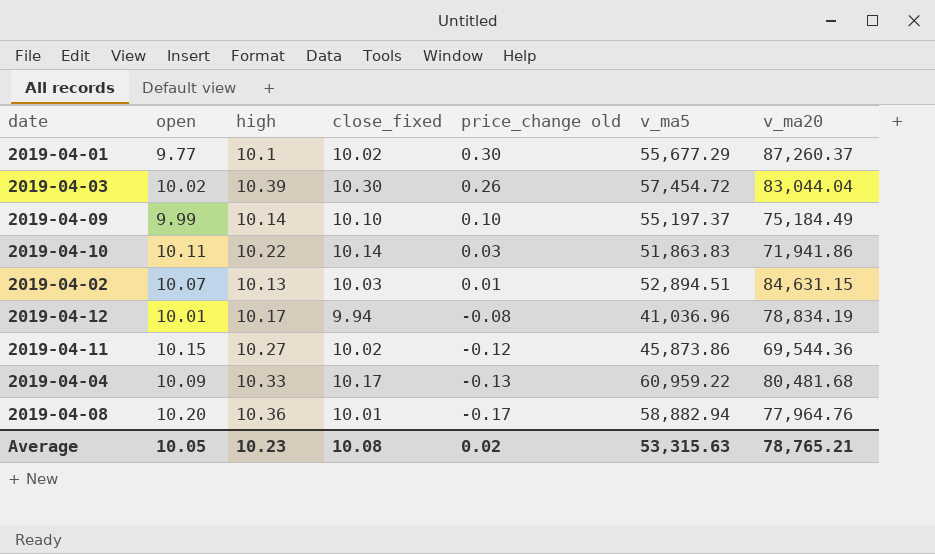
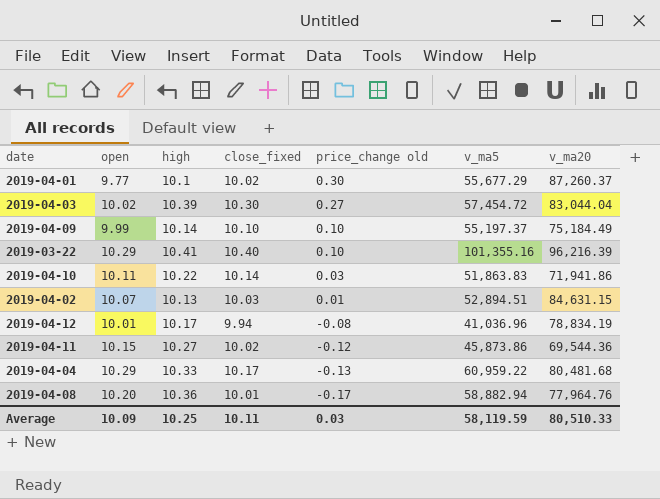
2019-04-03 | price_change old: 0.26 -> 0.27
row 2019-03-22: none -> 10.29 | 10.41 | 10.40 | 0.10 | 101,355.16 | 96,216.39
2019-04-04 | open: 10.09 -> 10.29
Average | open: 10.05 -> 10.09
Average | high: 10.23 -> 10.25
Average | close_fixed: 10.08 -> 10.11
Average | price_change old: 0.02 -> 0.03
Average | v_ma5: 53,315.63 -> 58,119.59
Average | v_ma20: 78,765.21 -> 80,510.33

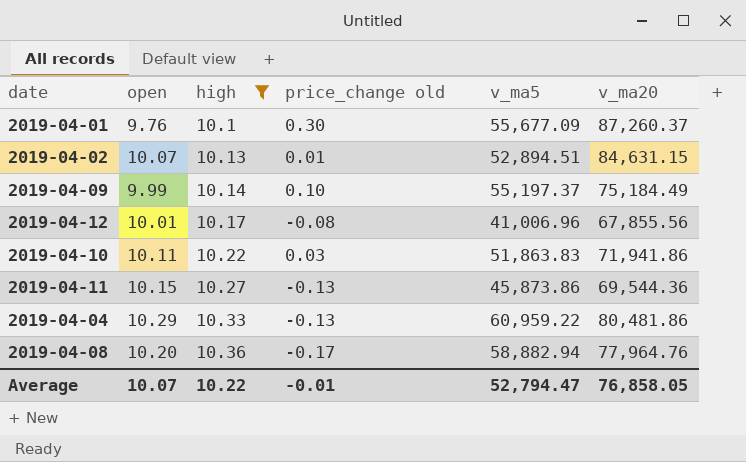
filter: none -> high <= 10.36
row order: price_change old descending -> high ascending
column close_fixed | position: 4 -> none
2019-04-01 | open: 9.77 -> 9.76
2019-04-01 | v_ma5: 55,677.29 -> 55,677.09
2019-04-12 | v_ma5: 41,036.96 -> 41,006.96
2019-04-12 | v_ma20: 78,834.19 -> 67,855.56
2019-04-11 | price_change old: -0.12 -> -0.13
2019-04-04 | v_ma20: 80,481.68 -> 80,481.86
Average | open: 10.09 -> 10.07
Average | high: 10.25 -> 10.22
Average | price_change old: 0.03 -> -0.01
Average | v_ma5: 58,119.59 -> 52,794.47
Average | v_ma20: 80,510.33 -> 76,858.05

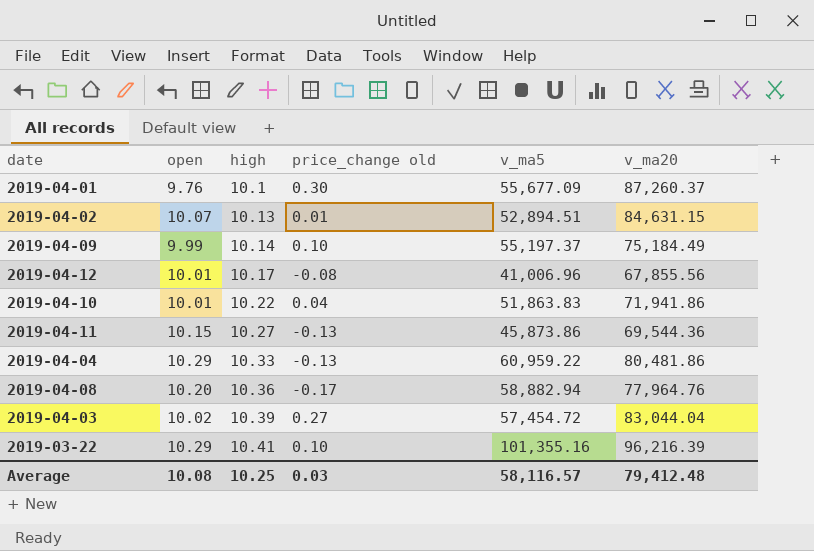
filter: high <= 10.36 -> none
2019-04-10 | open: 10.11 -> 10.01
2019-04-10 | price_change old: 0.03 -> 0.04
Average | open: 10.07 -> 10.08
Average | high: 10.22 -> 10.25
Average | price_change old: -0.01 -> 0.03
Average | v_ma5: 52,794.47 -> 58,116.57
Average | v_ma20: 76,858.05 -> 79,412.48

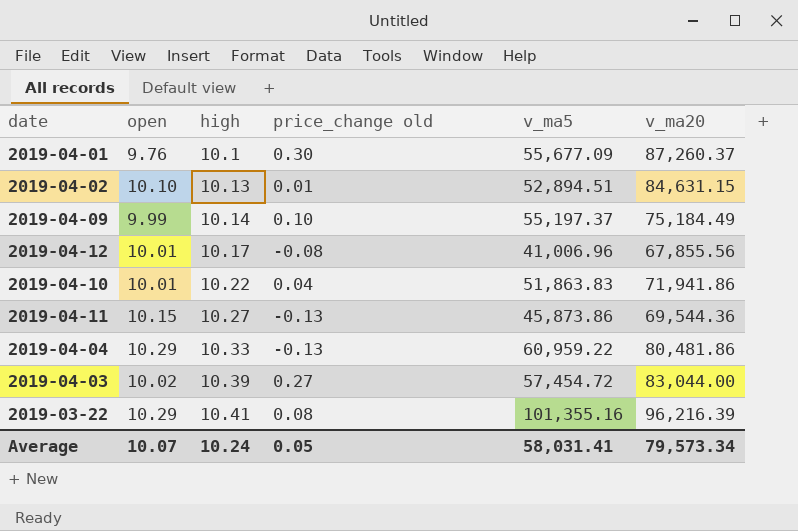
row 2019-04-08: 10.20 | 10.36 | -0.17 | 58,882.94 | 77,964.76 -> none
2019-04-02 | open: 10.07 -> 10.10
2019-04-03 | v_ma20: 83,044.04 -> 83,044.00
2019-03-22 | price_change old: 0.10 -> 0.08
Average | open: 10.08 -> 10.07
Average | high: 10.25 -> 10.24
Average | price_change old: 0.03 -> 0.05
Average | v_ma5: 58,116.57 -> 58,031.41
Average | v_ma20: 79,412.48 -> 79,573.34

